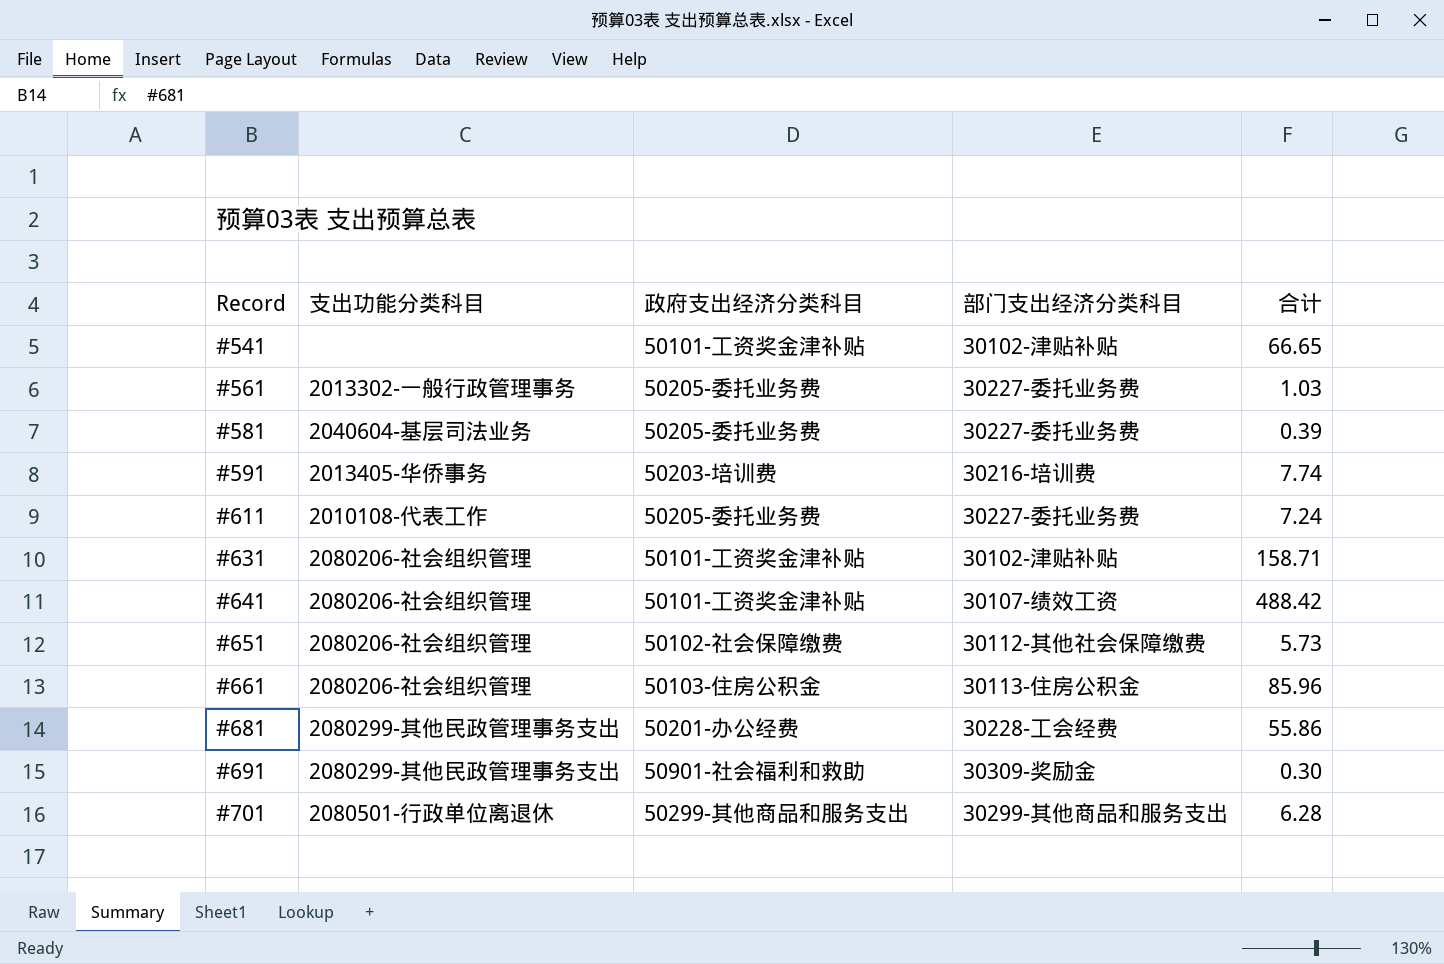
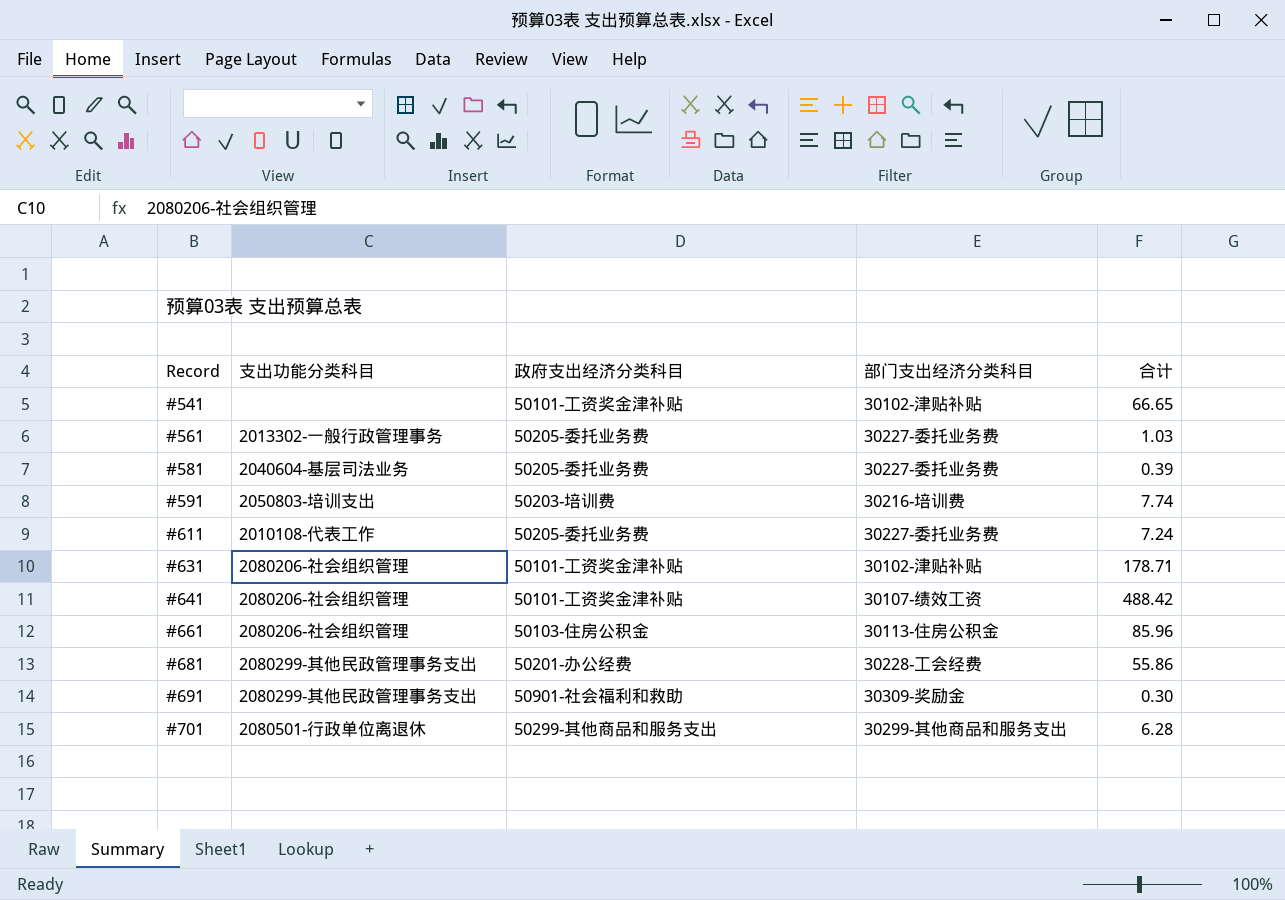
row #651: 2080206-社会组织管理 | 50102-社会保障缴费 | 30112-其他社会保障缴费 | 5.73 -> none
#591 | 支出功能分类科目: 2013405-华侨事务 -> 2050803-培训支出
#631 | 合计: 158.71 -> 178.71

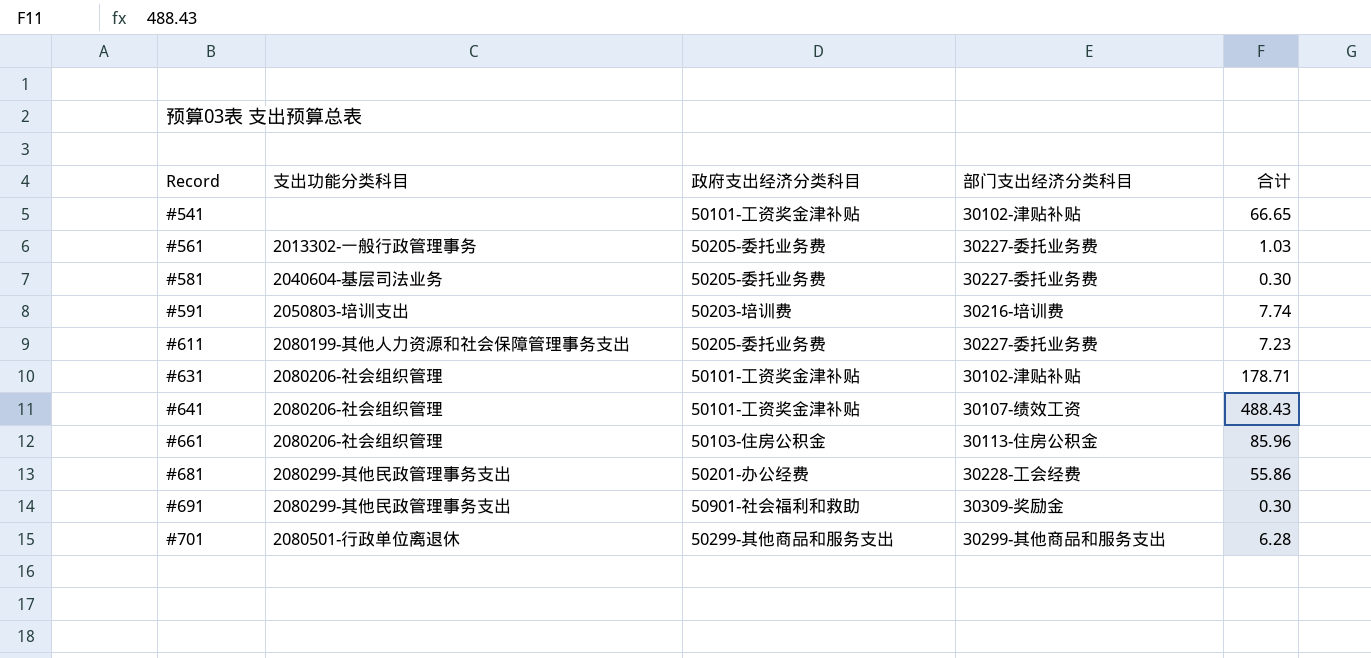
#581 | 合计: 0.39 -> 0.30
#611 | 支出功能分类科目: 2010108-代表工作 -> 2080199-其他人力资源和社会保障管理事务支出
#611 | 合计: 7.24 -> 7.23
#641 | 合计: 488.42 -> 488.43

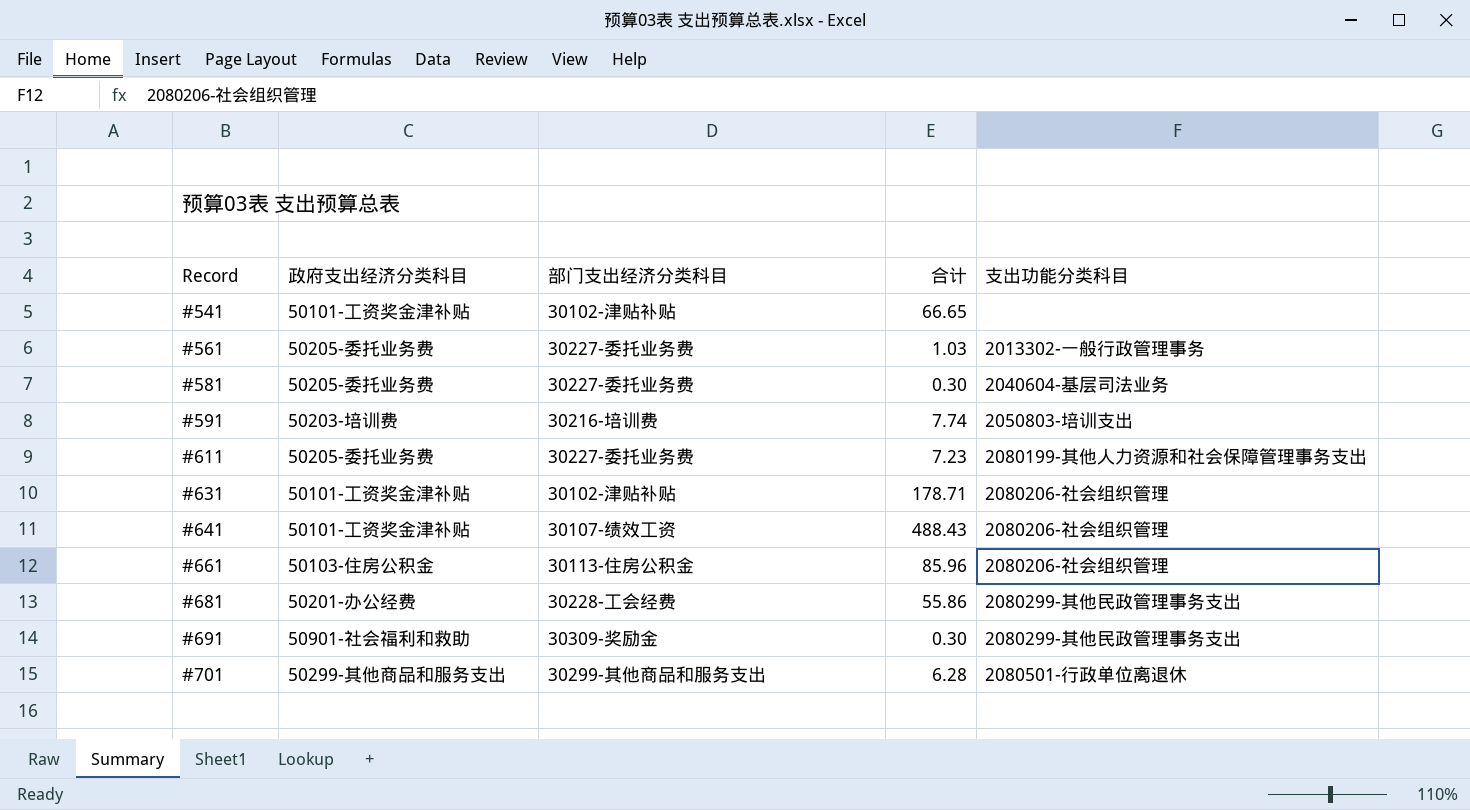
column 支出功能分类科目 | position: 2 -> 5

